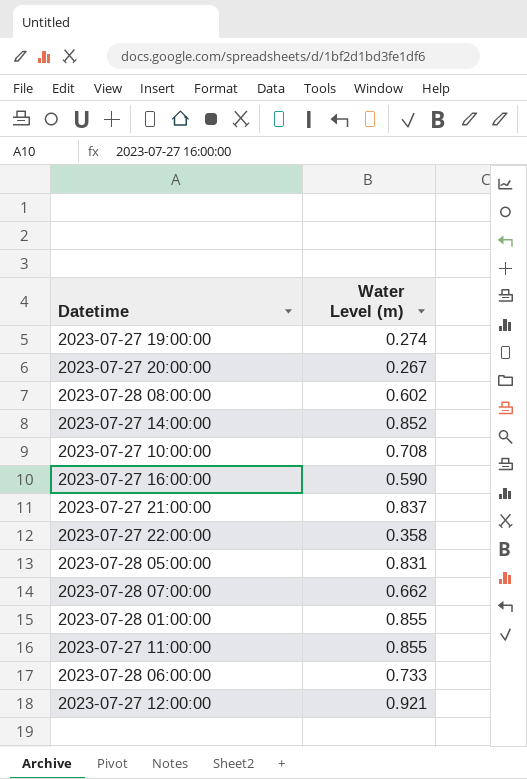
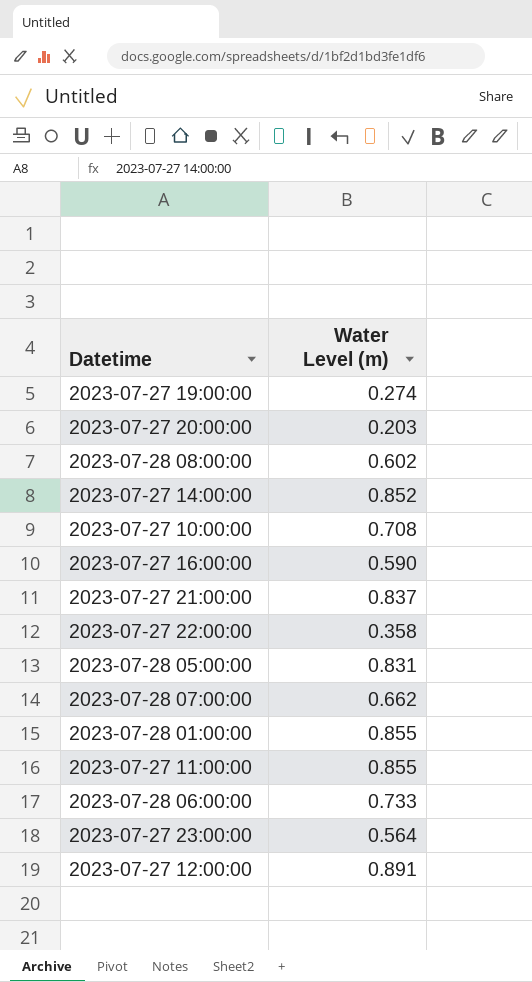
2023-07-27 20:00:00 | Water Level (m): 0.267 -> 0.203
row 2023-07-27 23:00:00: none -> 0.564
2023-07-27 12:00:00 | Water Level (m): 0.921 -> 0.891

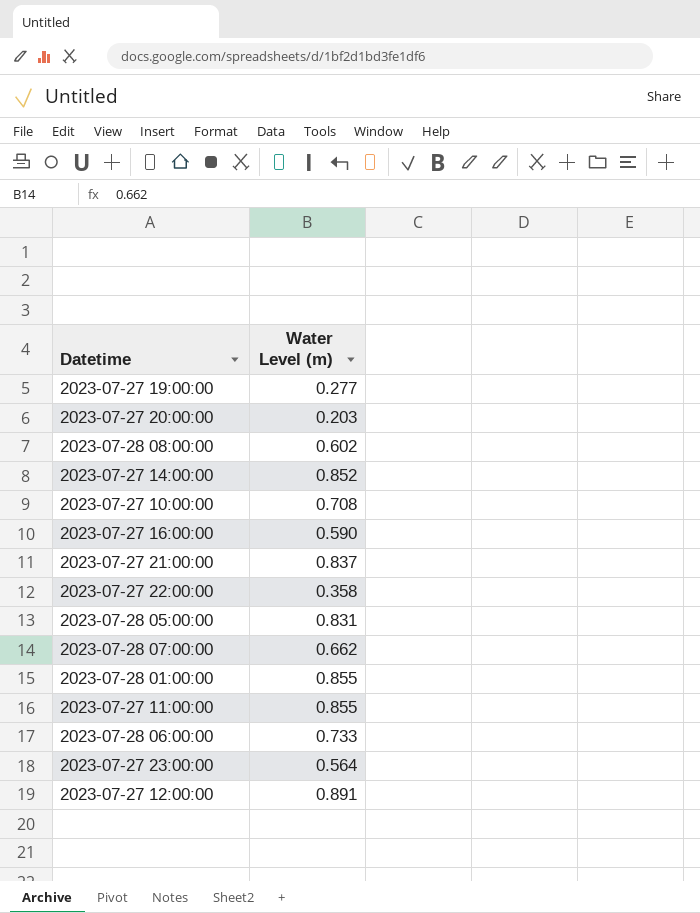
2023-07-27 19:00:00 | Water Level (m): 0.274 -> 0.277

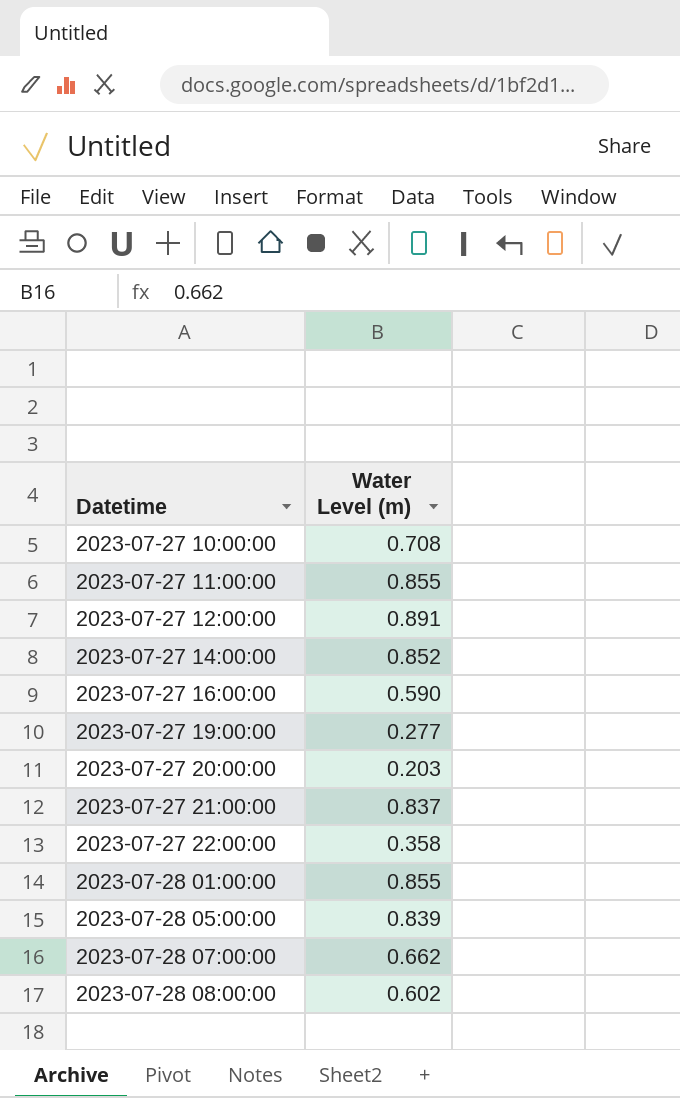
row order: none -> Datetime ascending
row 2023-07-28 06:00:00: 0.733 -> none
row 2023-07-27 23:00:00: 0.564 -> none
2023-07-28 05:00:00 | Water Level (m): 0.831 -> 0.839

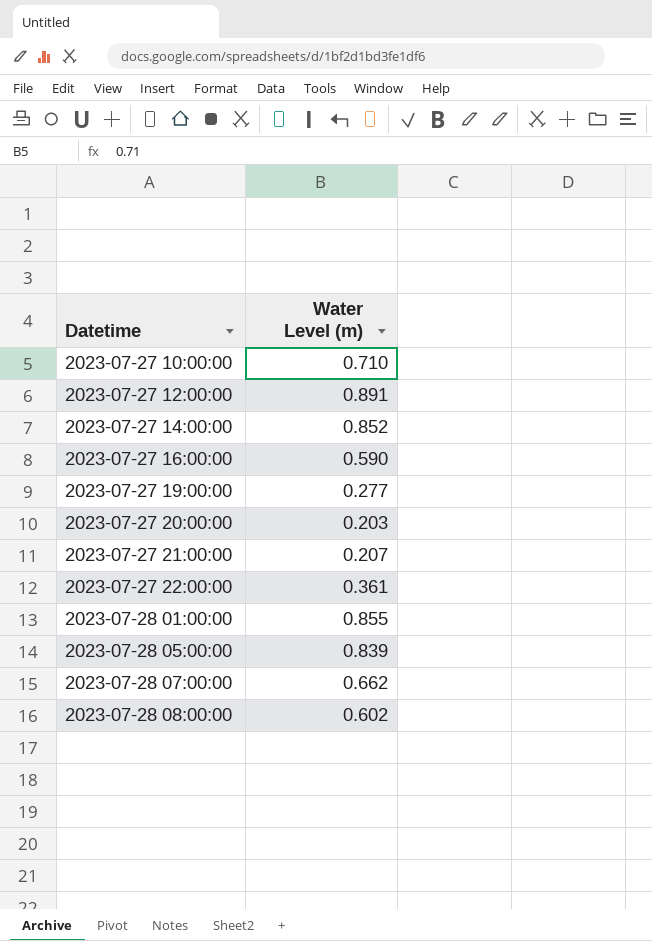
row 2023-07-27 11:00:00: 0.855 -> none
2023-07-27 10:00:00 | Water Level (m): 0.708 -> 0.710
2023-07-27 21:00:00 | Water Level (m): 0.837 -> 0.207
2023-07-27 22:00:00 | Water Level (m): 0.358 -> 0.361

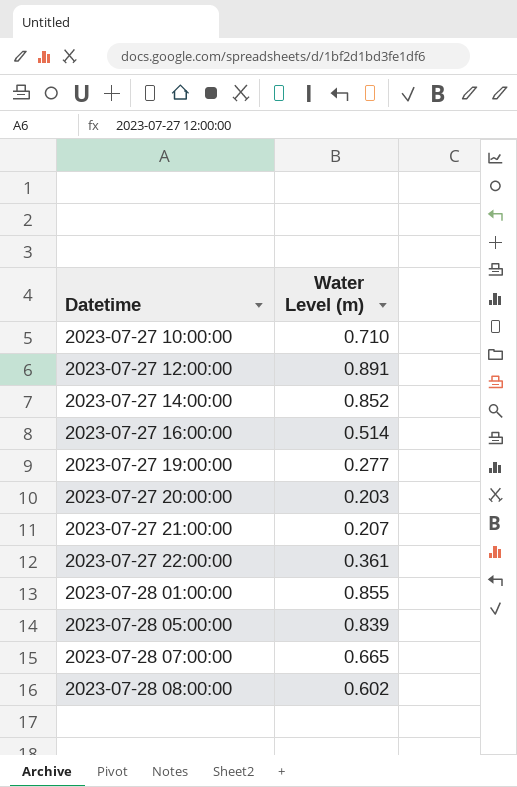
2023-07-27 16:00:00 | Water Level (m): 0.590 -> 0.514
2023-07-28 07:00:00 | Water Level (m): 0.662 -> 0.665

